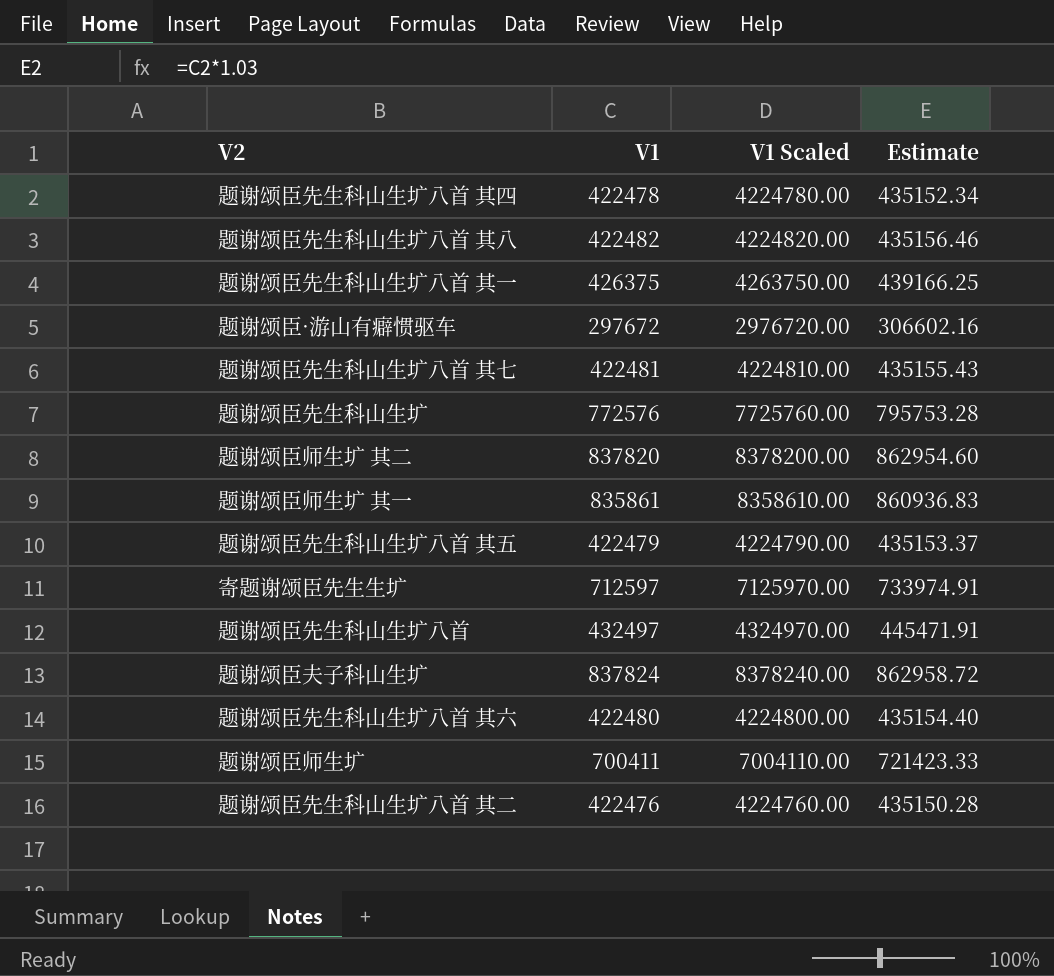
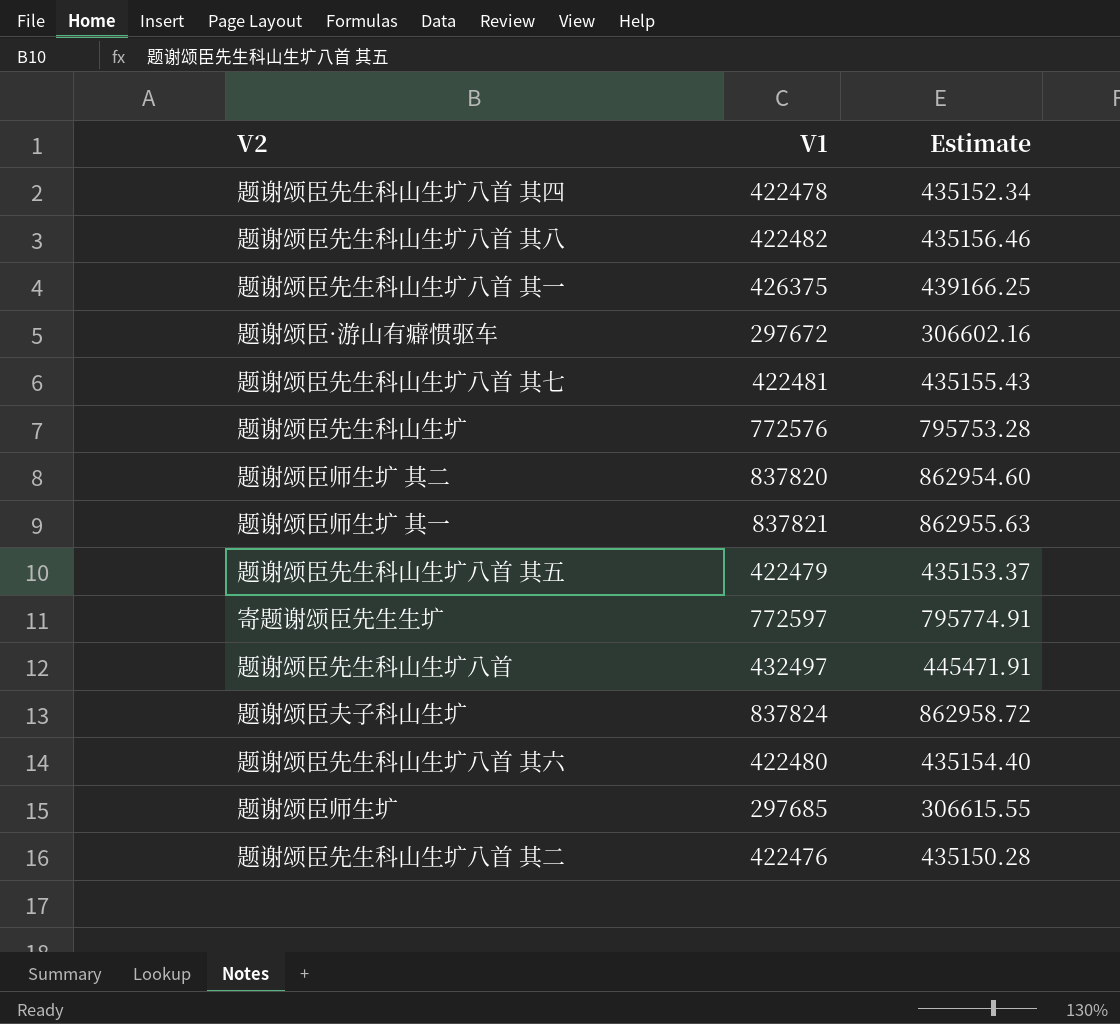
column V1 Scaled | formula: [V1] * 10 -> none
题谢颂臣师生圹 其一 | V1: 835861 -> 837821
题谢颂臣师生圹 其一 | Estimate: 860936.83 -> 862955.63
寄题谢颂臣先生生圹 | V1: 712597 -> 772597
寄题谢颂臣先生生圹 | Estimate: 733974.91 -> 795774.91
题谢颂臣师生圹 | V1: 700411 -> 297685
题谢颂臣师生圹 | Estimate: 721423.33 -> 306615.55

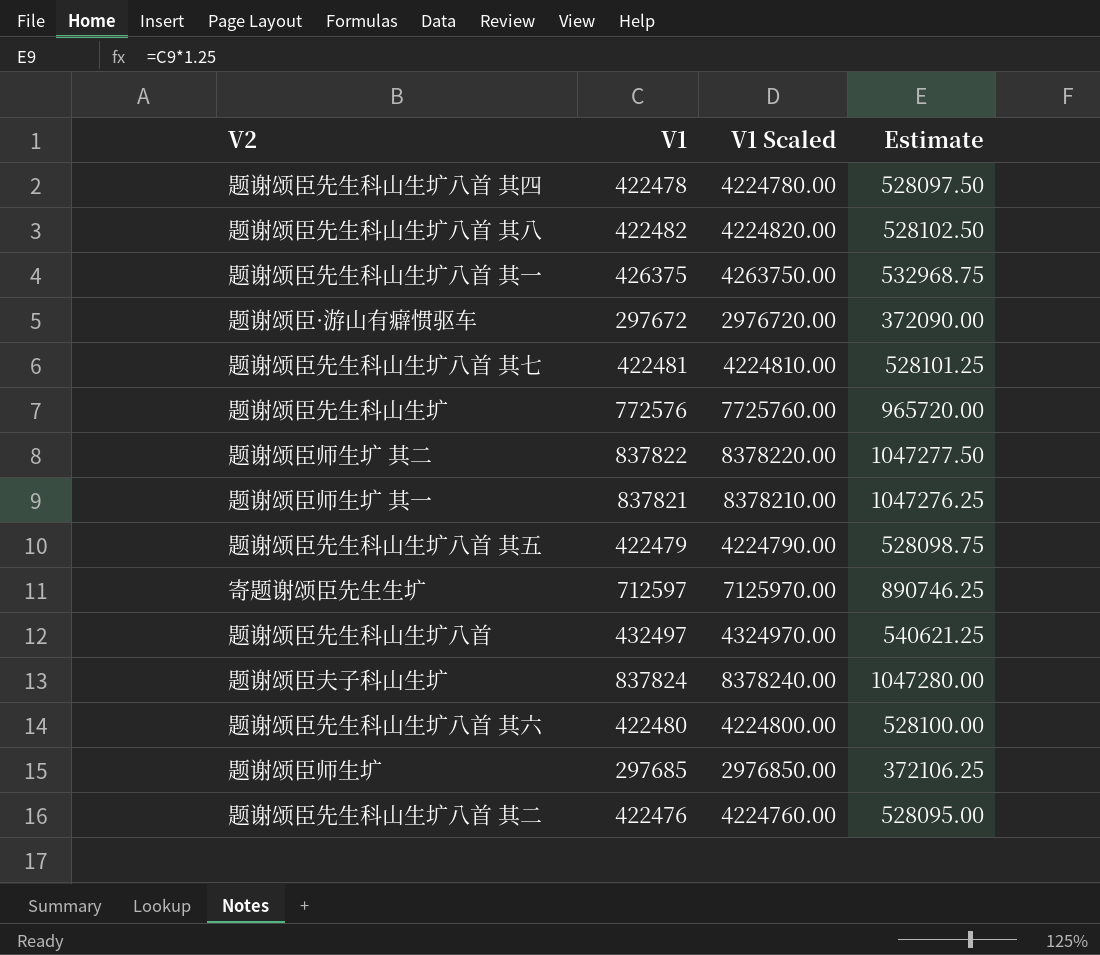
column V1 Scaled | formula: none -> [V1] * 10
column Estimate | formula: [V1] * 1.03 -> [V1] * 1.25
题谢颂臣师生圹 其二 | V1: 837820 -> 837822
寄题谢颂臣先生生圹 | V1: 772597 -> 712597

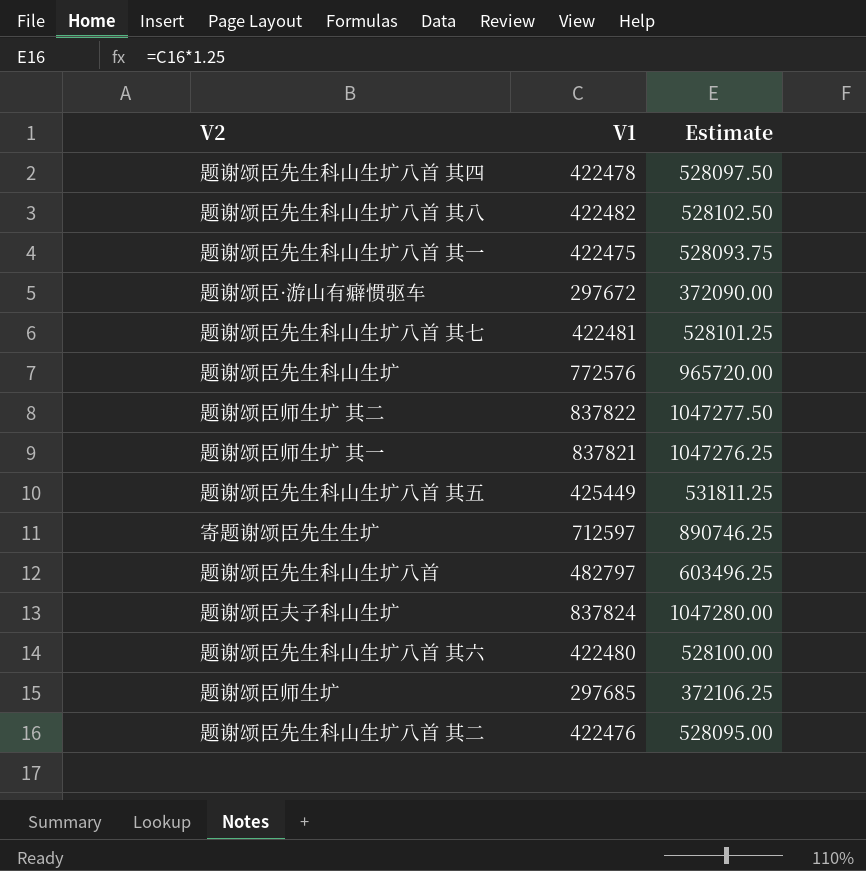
column V1 Scaled | formula: [V1] * 10 -> none
题谢颂臣先生科山生圹八首 其一 | V1: 426375 -> 422475
题谢颂臣先生科山生圹八首 其一 | Estimate: 532968.75 -> 528093.75
题谢颂臣先生科山生圹八首 其五 | V1: 422479 -> 425449
题谢颂臣先生科山生圹八首 其五 | Estimate: 528098.75 -> 531811.25
题谢颂臣先生科山生圹八首 | V1: 432497 -> 482797
题谢颂臣先生科山生圹八首 | Estimate: 540621.25 -> 603496.25

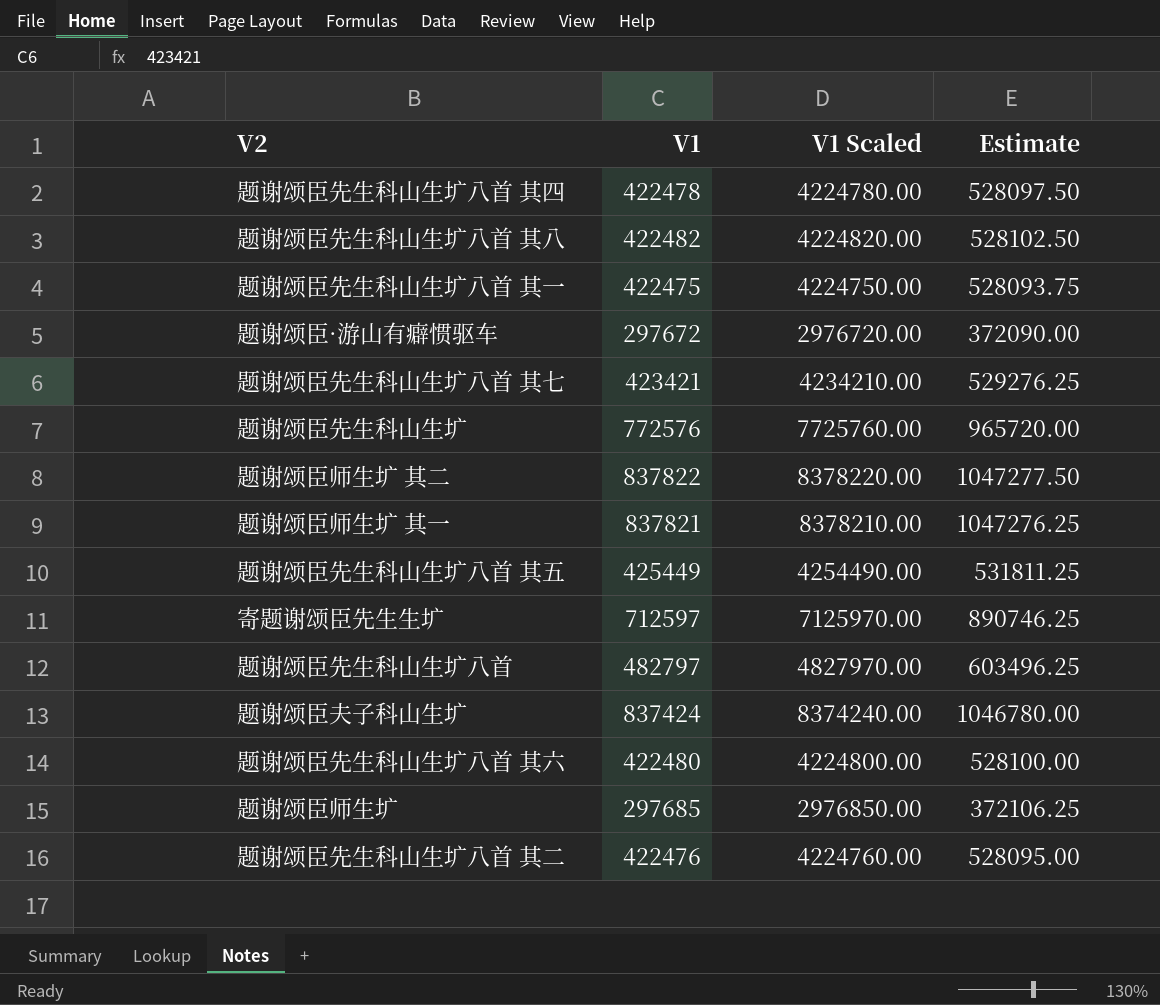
column V1 Scaled | formula: none -> [V1] * 10
题谢颂臣先生科山生圹八首 其七 | V1: 422481 -> 423421
题谢颂臣先生科山生圹八首 其七 | Estimate: 528101.25 -> 529276.25
题谢颂臣夫子科山生圹 | V1: 837824 -> 837424
题谢颂臣夫子科山生圹 | Estimate: 1047280.00 -> 1046780.00

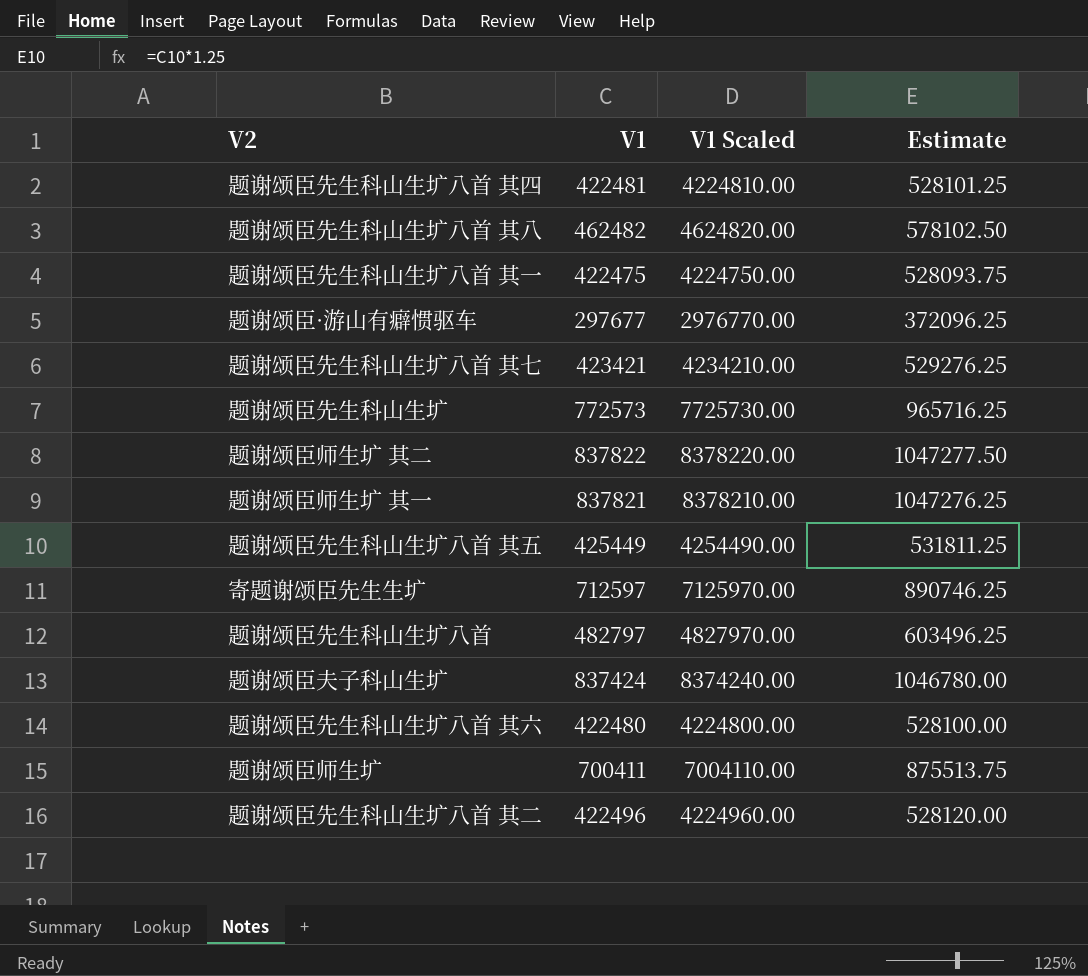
题谢颂臣先生科山生圹八首 其四 | V1: 422478 -> 422481
题谢颂臣先生科山生圹八首 其四 | V1 Scaled: 4224780.00 -> 4224810.00
题谢颂臣先生科山生圹八首 其四 | Estimate: 528097.50 -> 528101.25
题谢颂臣先生科山生圹八首 其八 | V1: 422482 -> 462482
题谢颂臣先生科山生圹八首 其八 | V1 Scaled: 4224820.00 -> 4624820.00
题谢颂臣先生科山生圹八首 其八 | Estimate: 528102.50 -> 578102.50
题谢颂臣·游山有癖惯驱车 | V1: 297672 -> 297677
题谢颂臣·游山有癖惯驱车 | V1 Scaled: 2976720.00 -> 2976770.00
题谢颂臣·游山有癖惯驱车 | Estimate: 372090.00 -> 372096.25
题谢颂臣先生科山生圹 | V1: 772576 -> 772573
题谢颂臣先生科山生圹 | V1 Scaled: 7725760.00 -> 7725730.00
题谢颂臣先生科山生圹 | Estimate: 965720.00 -> 965716.25
题谢颂臣师生圹 | V1: 297685 -> 700411
题谢颂臣师生圹 | V1 Scaled: 2976850.00 -> 7004110.00
题谢颂臣师生圹 | Estimate: 372106.25 -> 875513.75
题谢颂臣先生科山生圹八首 其二 | V1: 422476 -> 422496
题谢颂臣先生科山生圹八首 其二 | V1 Scaled: 4224760.00 -> 4224960.00
题谢颂臣先生科山生圹八首 其二 | Estimate: 528095.00 -> 528120.00

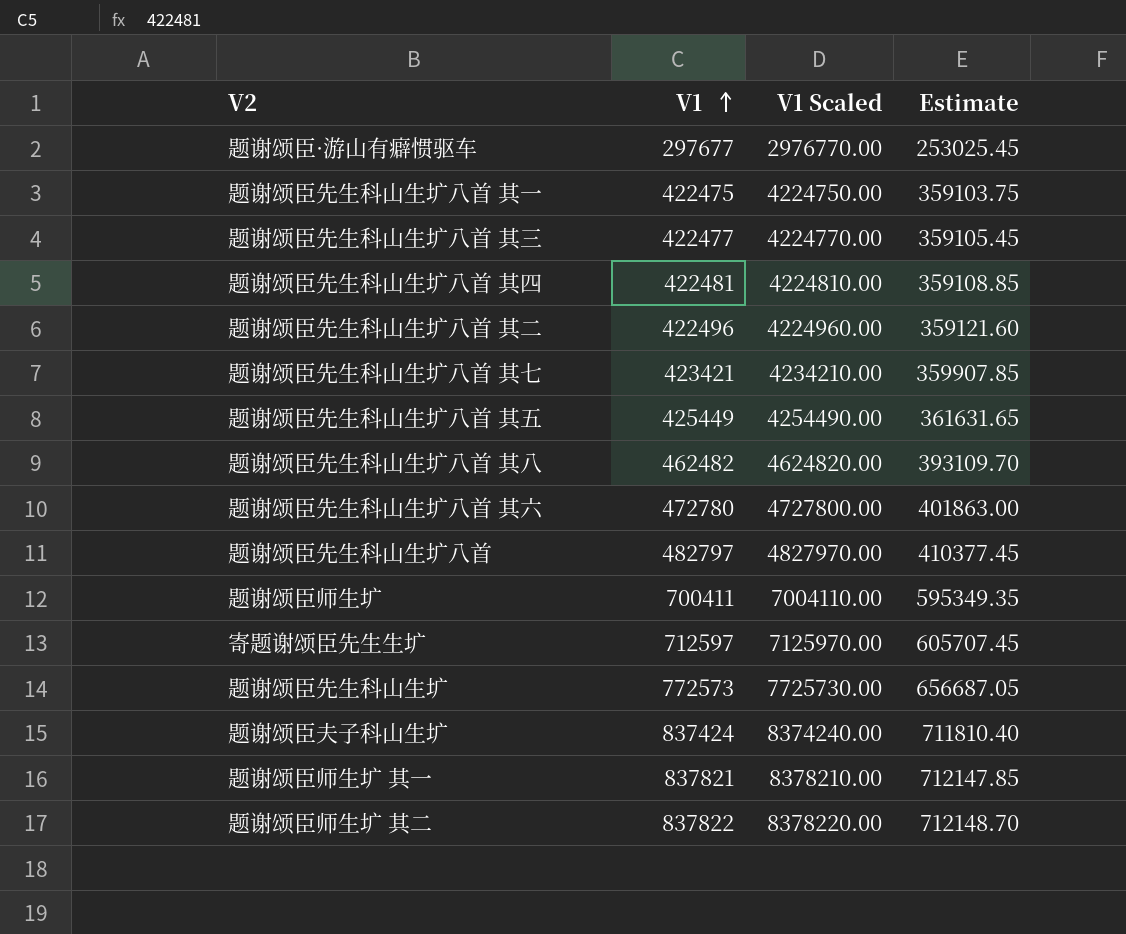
row order: none -> V1 ascending
column Estimate | formula: [V1] * 1.25 -> [V1] * 0.85
row 题谢颂臣先生科山生圹八首 其三: none -> 422477 | 4224770.00 | 359105.45
题谢颂臣先生科山生圹八首 其六 | V1: 422480 -> 472780
题谢颂臣先生科山生圹八首 其六 | V1 Scaled: 4224800.00 -> 4727800.00

